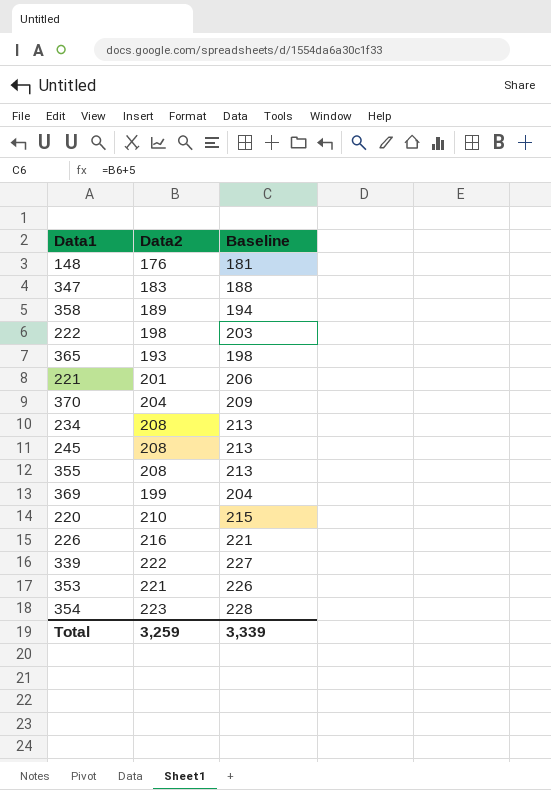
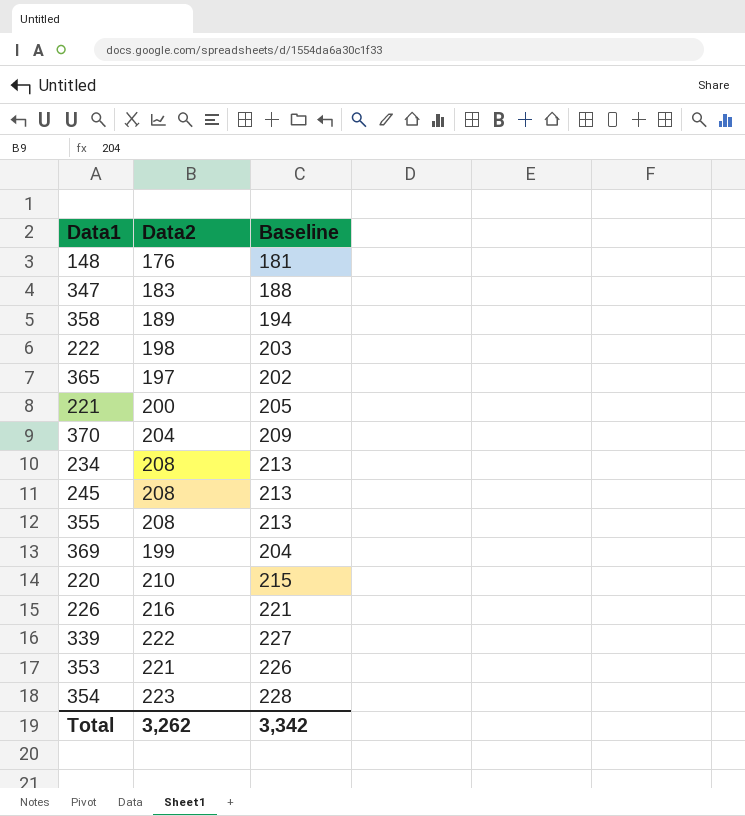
365 | Data2: 193 -> 197
365 | Baseline: 198 -> 202
221 | Data2: 201 -> 200
221 | Baseline: 206 -> 205
Total | Data2: 3,259 -> 3,262
Total | Baseline: 3,339 -> 3,342

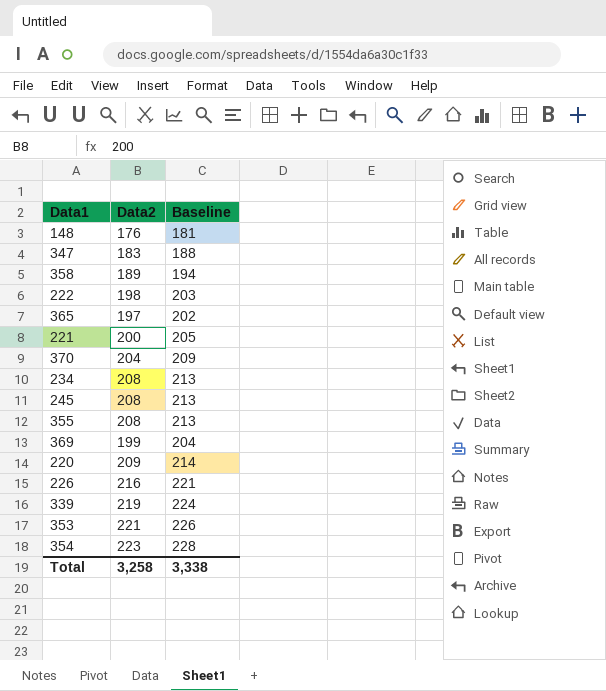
220 | Data2: 210 -> 209
220 | Baseline: 215 -> 214
339 | Data2: 222 -> 219
339 | Baseline: 227 -> 224
Total | Data2: 3,262 -> 3,258
Total | Baseline: 3,342 -> 3,338

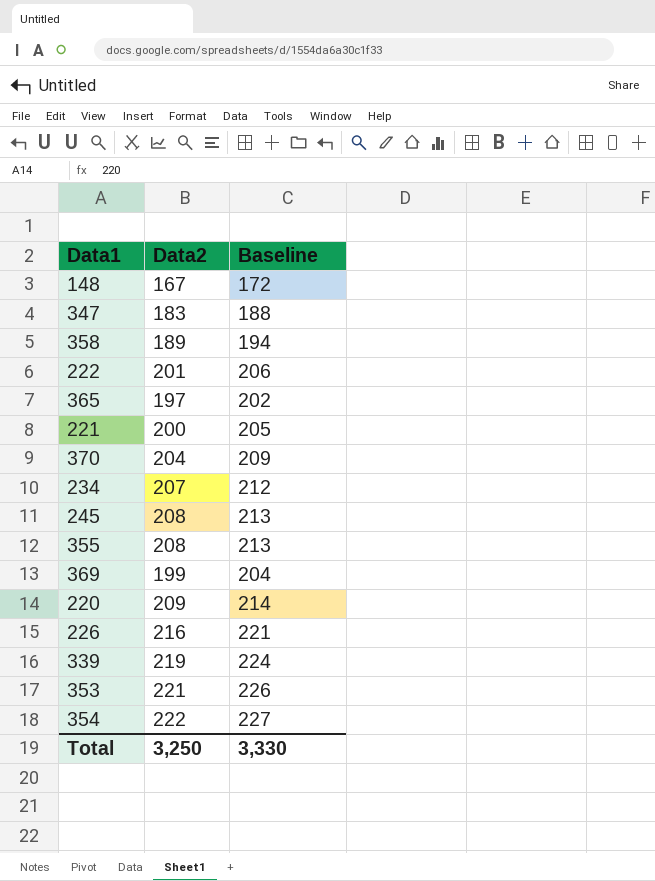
148 | Data2: 176 -> 167
148 | Baseline: 181 -> 172
222 | Data2: 198 -> 201
222 | Baseline: 203 -> 206
234 | Data2: 208 -> 207
234 | Baseline: 213 -> 212
354 | Data2: 223 -> 222
354 | Baseline: 228 -> 227
Total | Data2: 3,258 -> 3,250
Total | Baseline: 3,338 -> 3,330

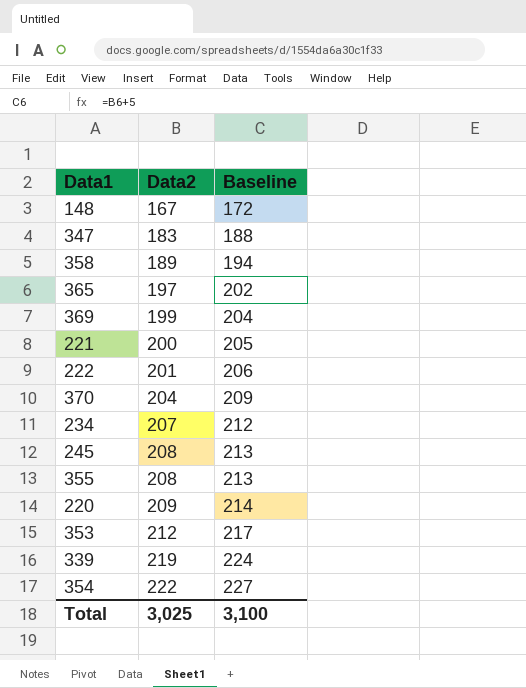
row order: none -> Data2 ascending
row 226: 216 | 221 -> none
353 | Data2: 221 -> 212
353 | Baseline: 226 -> 217
Total | Data2: 3,250 -> 3,025
Total | Baseline: 3,330 -> 3,100

